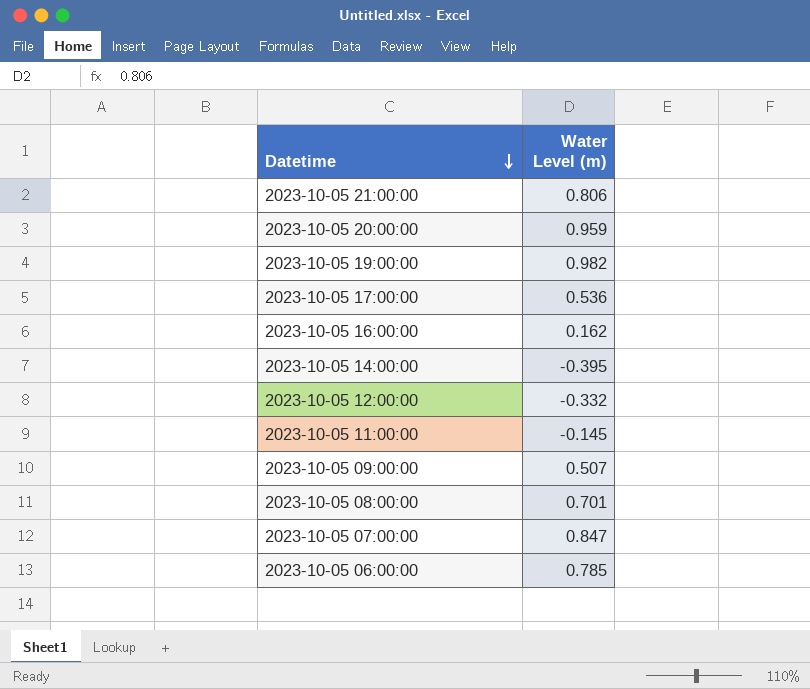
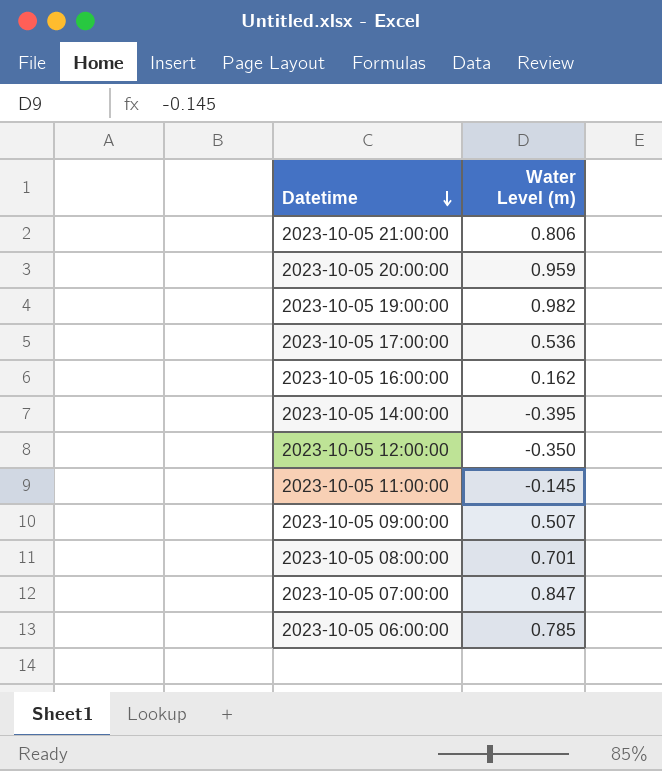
2023-10-05 12:00:00 | Water Level (m): -0.332 -> -0.350

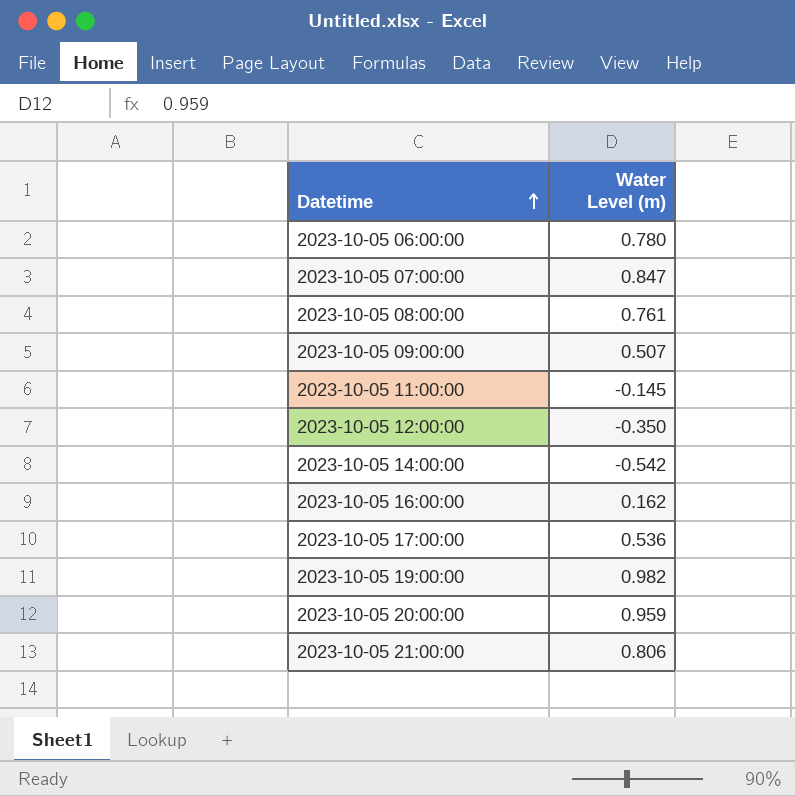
row order: Datetime descending -> Datetime ascending
2023-10-05 06:00:00 | Water Level (m): 0.785 -> 0.780
2023-10-05 08:00:00 | Water Level (m): 0.701 -> 0.761
2023-10-05 14:00:00 | Water Level (m): -0.395 -> -0.542

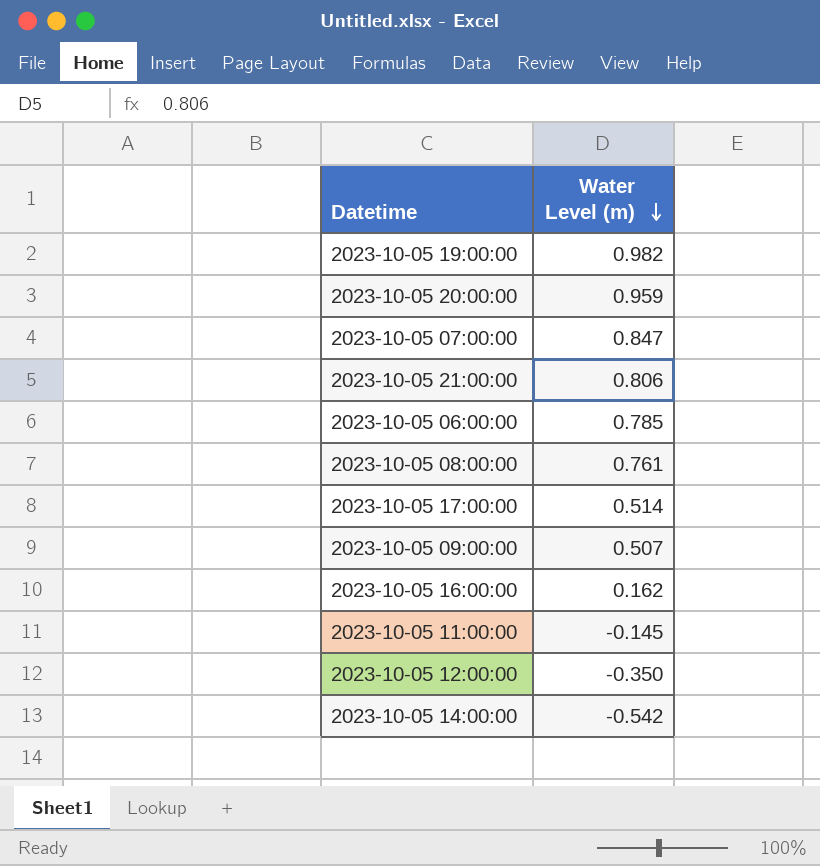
row order: Datetime ascending -> Water Level (m) descending
2023-10-05 06:00:00 | Water Level (m): 0.780 -> 0.785
2023-10-05 17:00:00 | Water Level (m): 0.536 -> 0.514

